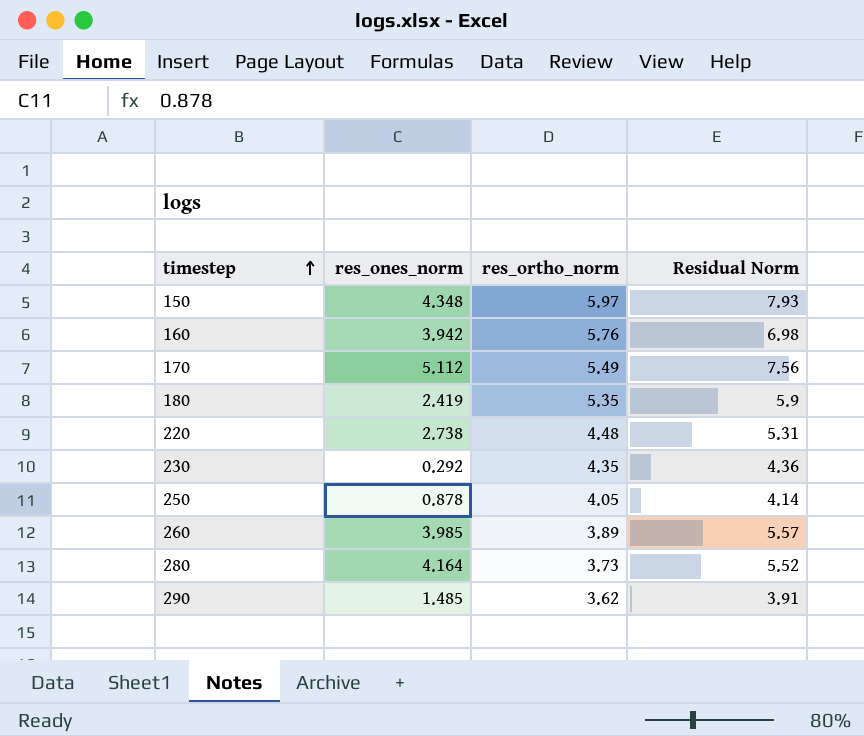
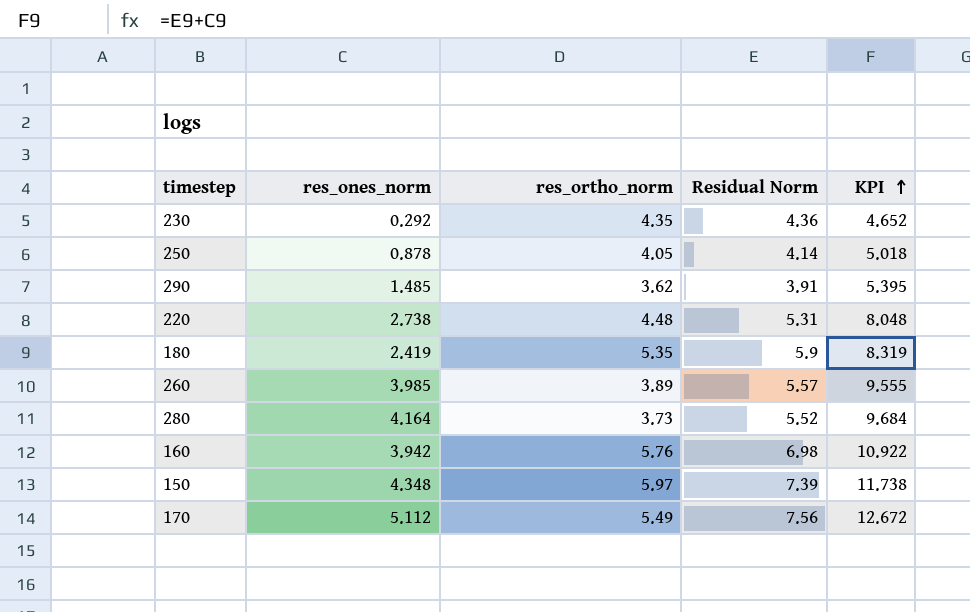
row order: timestep ascending -> KPI ascending
column KPI | formula: none -> [res_ones_norm] + [Residual Norm]
150 | Residual Norm: 7.93 -> 7.39

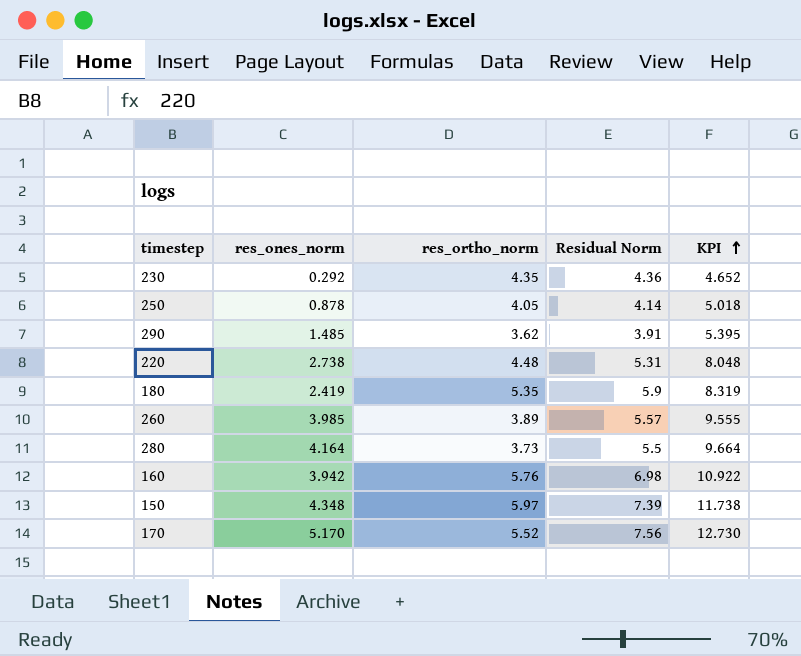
280 | Residual Norm: 5.52 -> 5.5
280 | KPI: 9.684 -> 9.664
170 | res_ones_norm: 5.112 -> 5.170
170 | res_ortho_norm: 5.49 -> 5.52
170 | KPI: 12.672 -> 12.730

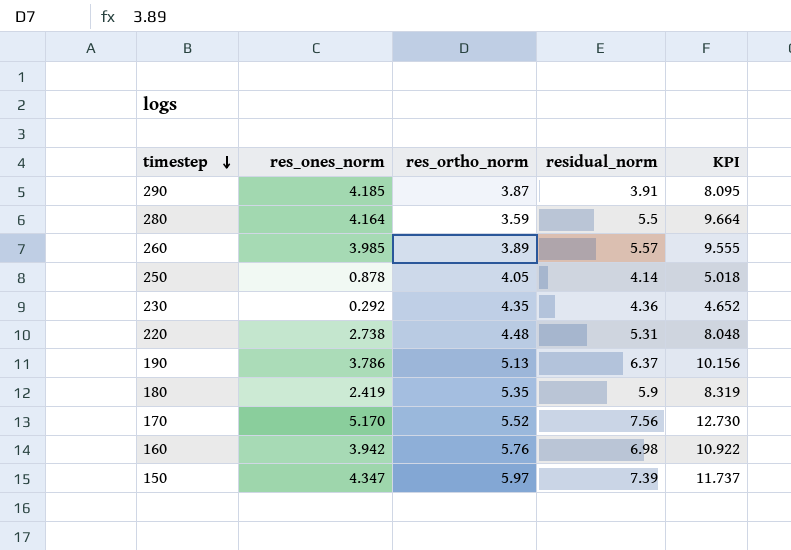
row order: KPI ascending -> timestep descending
column name: Residual Norm -> residual_norm
290 | res_ones_norm: 1.485 -> 4.185
290 | res_ortho_norm: 3.62 -> 3.87
290 | KPI: 5.395 -> 8.095
280 | res_ortho_norm: 3.73 -> 3.59
row 190: none -> 3.786 | 5.13 | 6.37 | 10.156
150 | res_ones_norm: 4.348 -> 4.347
150 | KPI: 11.738 -> 11.737

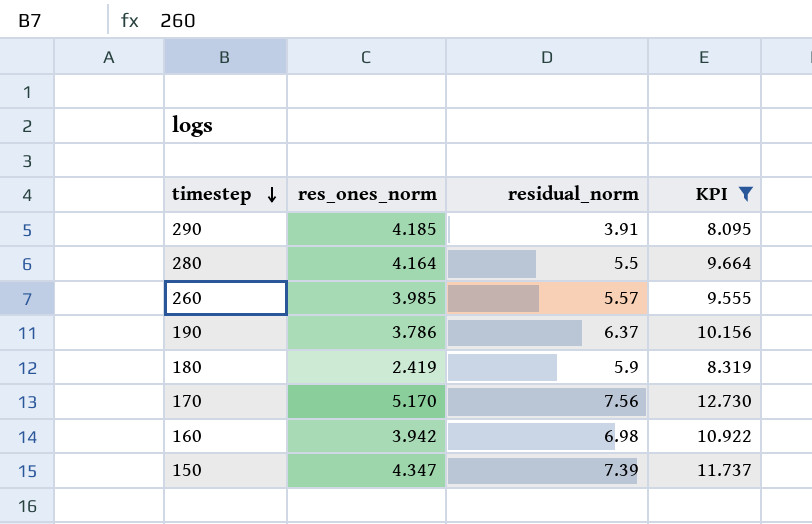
filter: none -> KPI >= 8.095
column res_ortho_norm | position: 3 -> none

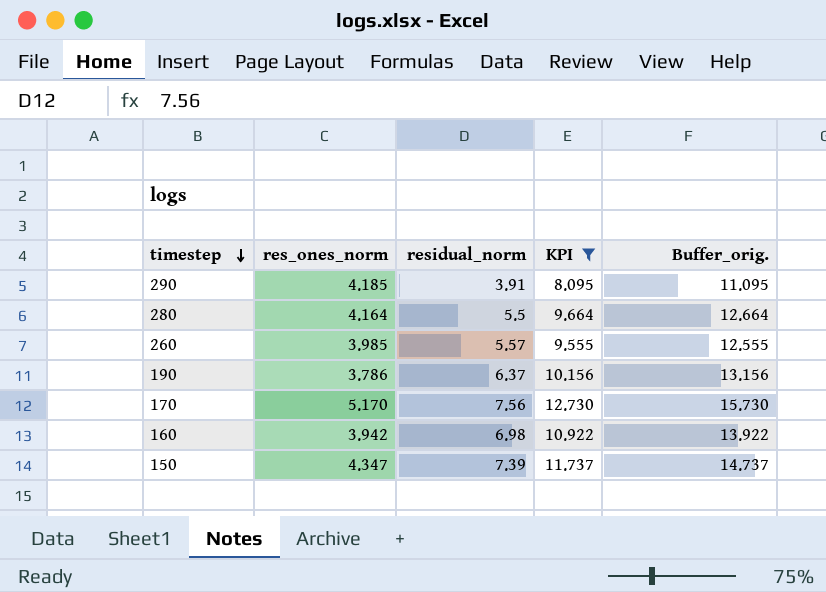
column Buffer_orig. | formula: none -> [KPI] + 3
row 180: 2.419 | 5.9 | 8.319 -> none

